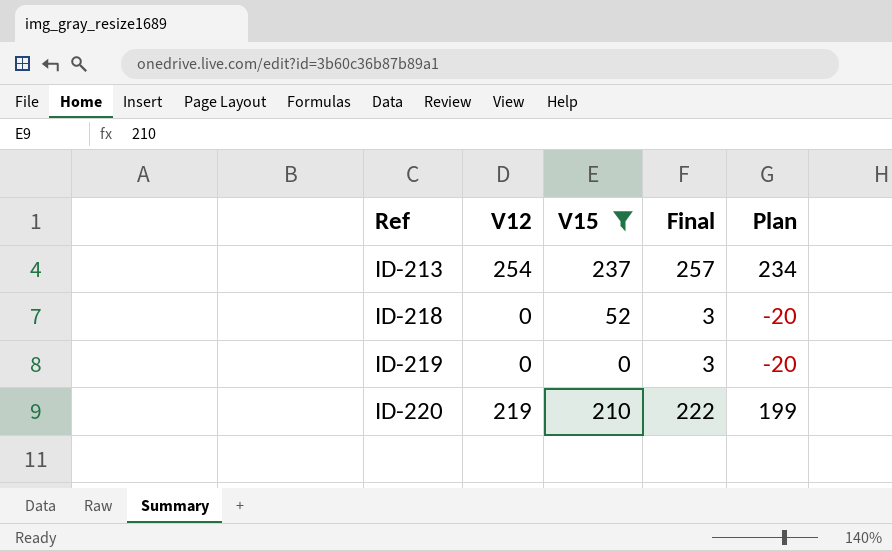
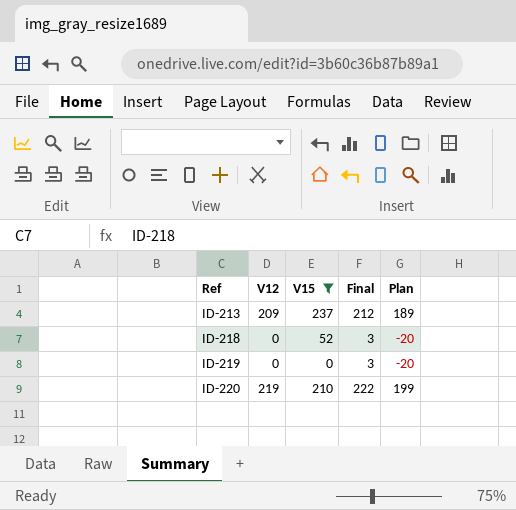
ID-213 | V12: 254 -> 209
ID-213 | Final: 257 -> 212
ID-213 | Plan: 234 -> 189

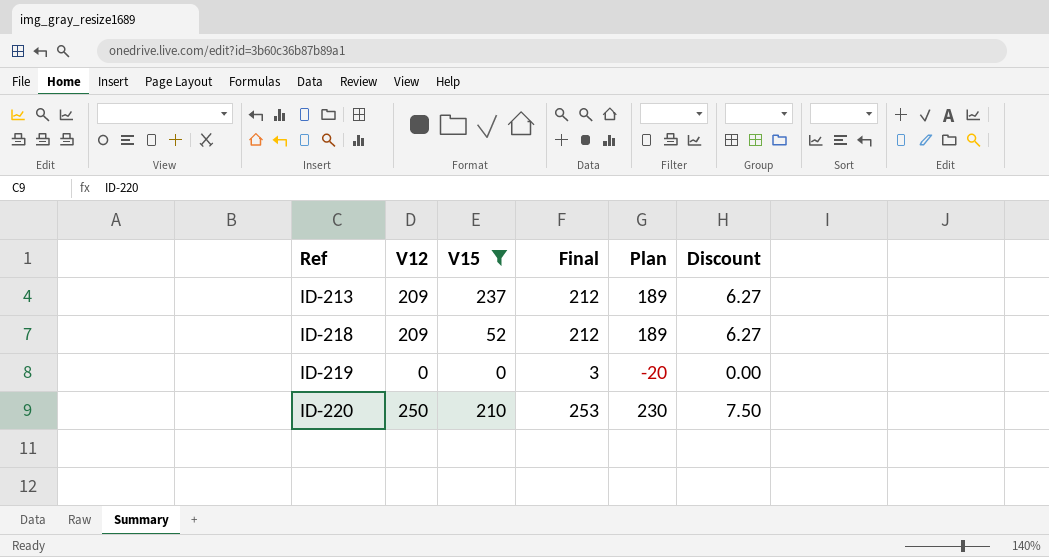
column Discount | formula: none -> [V12] * 0.03
ID-218 | V12: 0 -> 209
ID-218 | Final: 3 -> 212
ID-218 | Plan: -20 -> 189
ID-220 | V12: 219 -> 250
ID-220 | Final: 222 -> 253
ID-220 | Plan: 199 -> 230

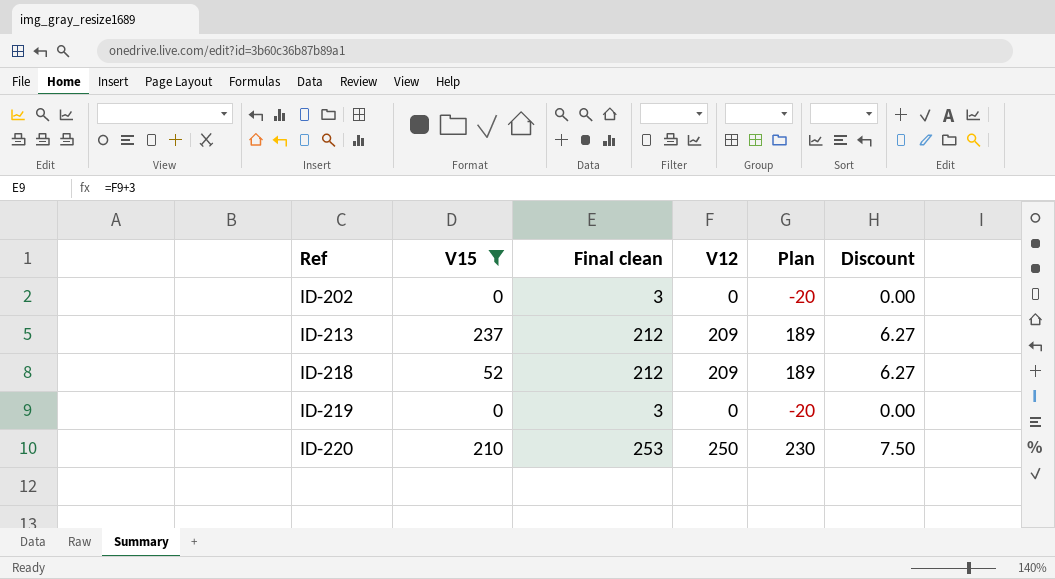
column name: Final -> Final clean
column V12 | position: 2 -> 4
row ID-202: none -> 0 | 3 | 0 | -20 | 0.00

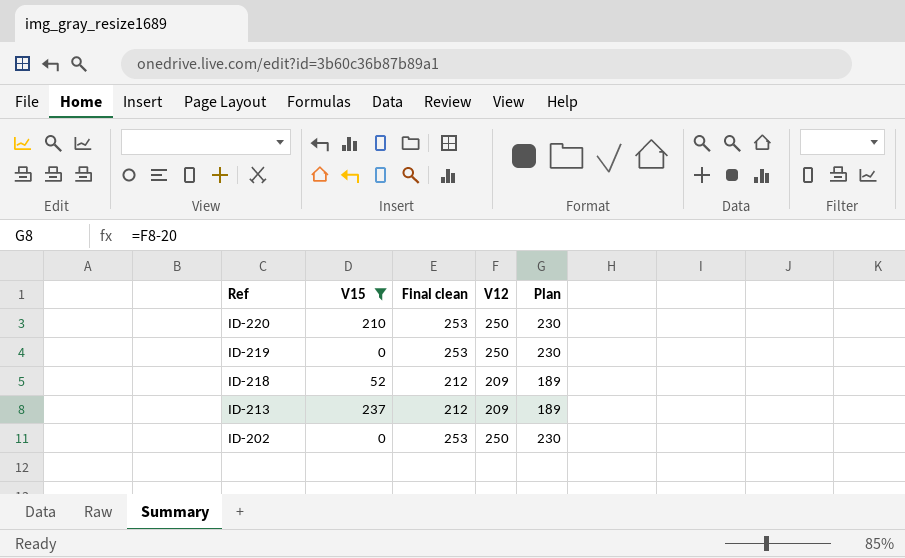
row order: Ref ascending -> Ref descending
column Discount | formula: [V12] * 0.03 -> none
ID-219 | Final clean: 3 -> 253
ID-219 | V12: 0 -> 250
ID-219 | Plan: -20 -> 230
ID-202 | Final clean: 3 -> 253
ID-202 | V12: 0 -> 250
ID-202 | Plan: -20 -> 230

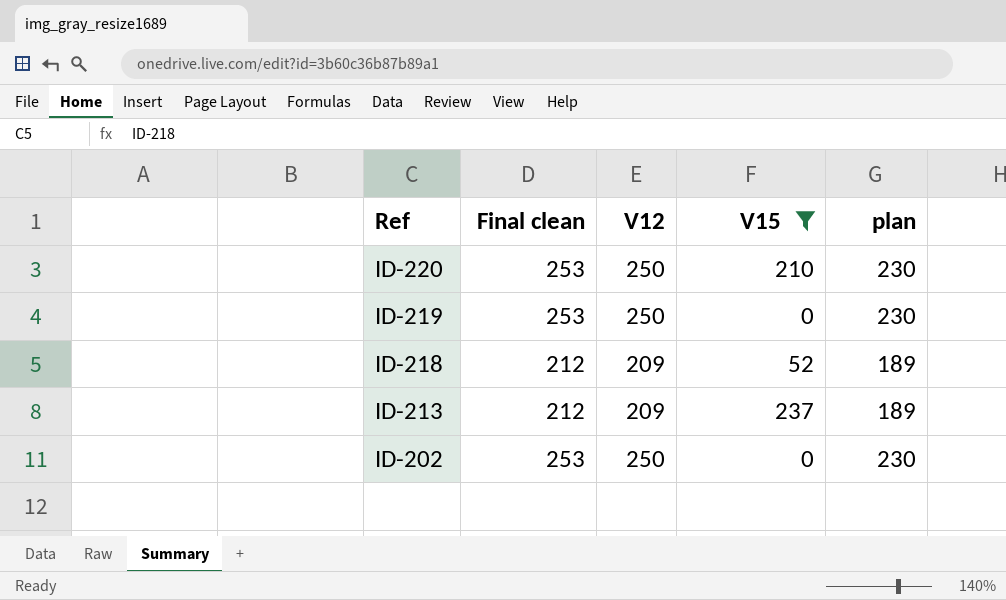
column V15 | position: 2 -> 4
column name: Plan -> plan

